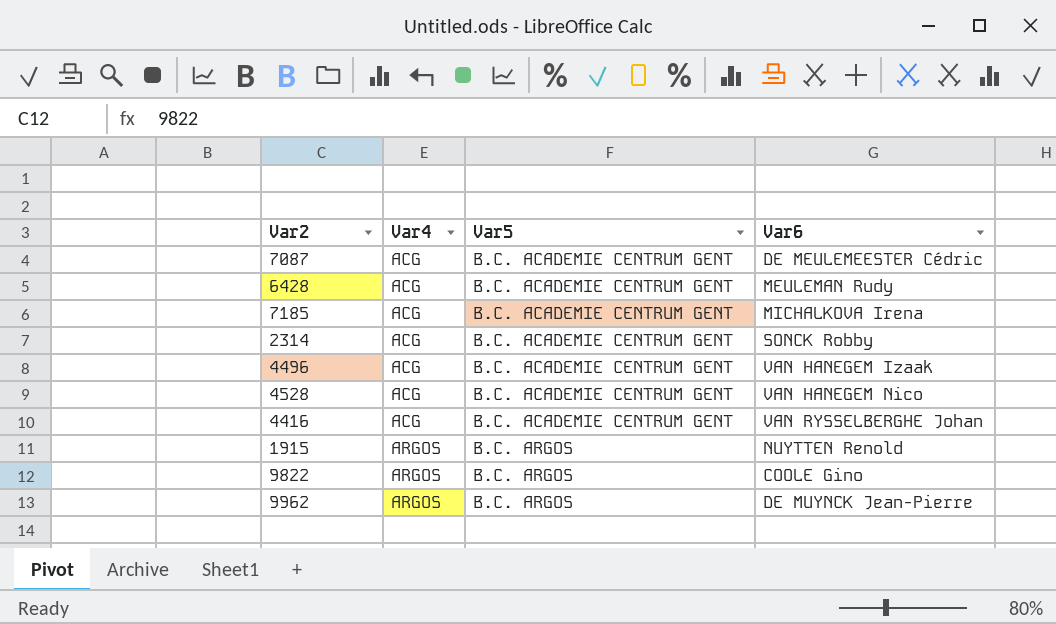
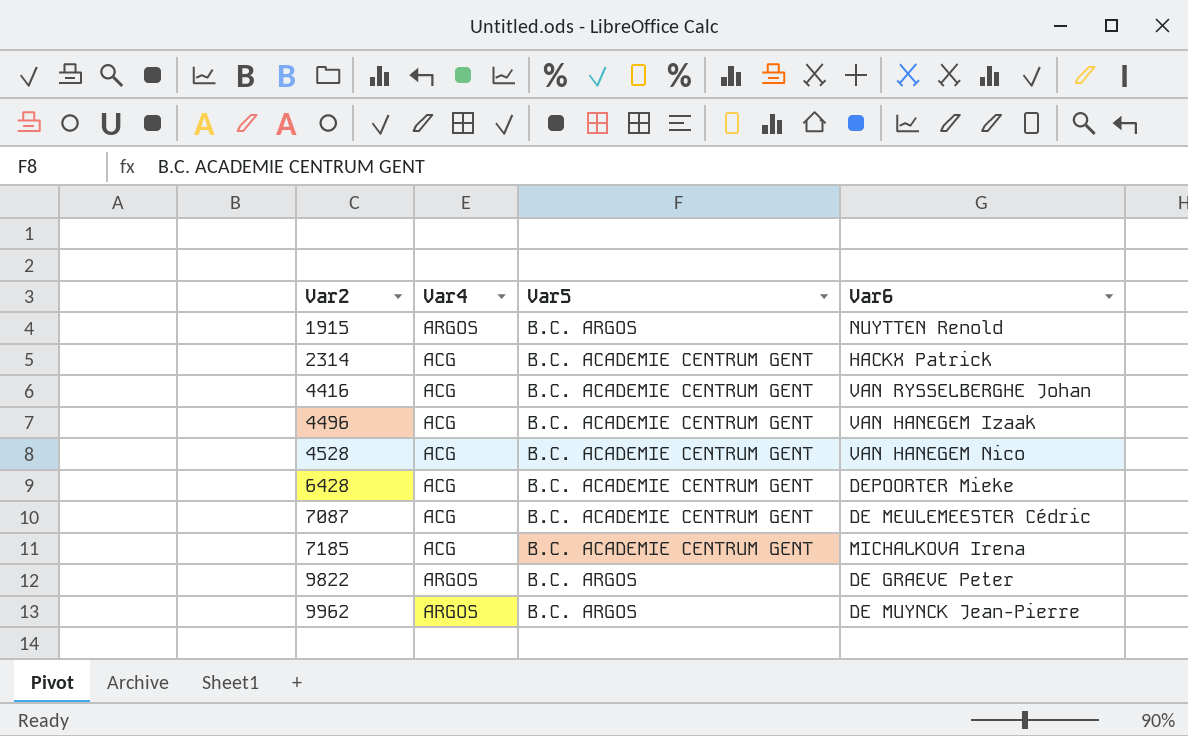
row order: Var4 ascending -> Var2 ascending
2314 | Var6: SONCK Robby -> HACKX Patrick
6428 | Var6: MEULEMAN Rudy -> DEPOORTER Mieke
9822 | Var6: COOLE Gino -> DE GRAEVE Peter

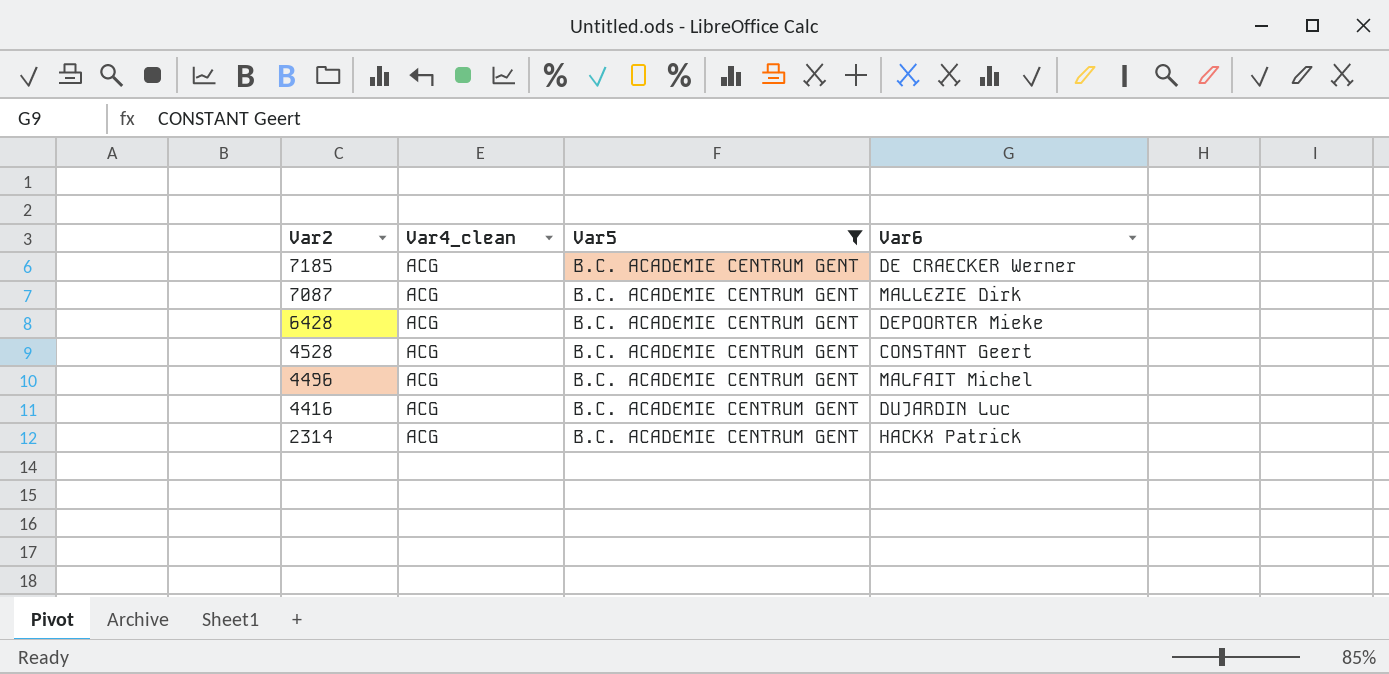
filter: none -> Var5 = B.C. ACADEMIE CENTRUM GENT
row order: Var2 ascending -> Var2 descending
column name: Var4 -> Var4_clean
7185 | Var6: MICHALKOVA Irena -> DE CRAECKER Werner
7087 | Var6: DE MEULEMEESTER Cédric -> MALLEZIE Dirk
4528 | Var6: VAN HANEGEM Nico -> CONSTANT Geert
4496 | Var6: VAN HANEGEM Izaak -> MALFAIT Michel
4416 | Var6: VAN RYSSELBERGHE Johan -> DUJARDIN Luc

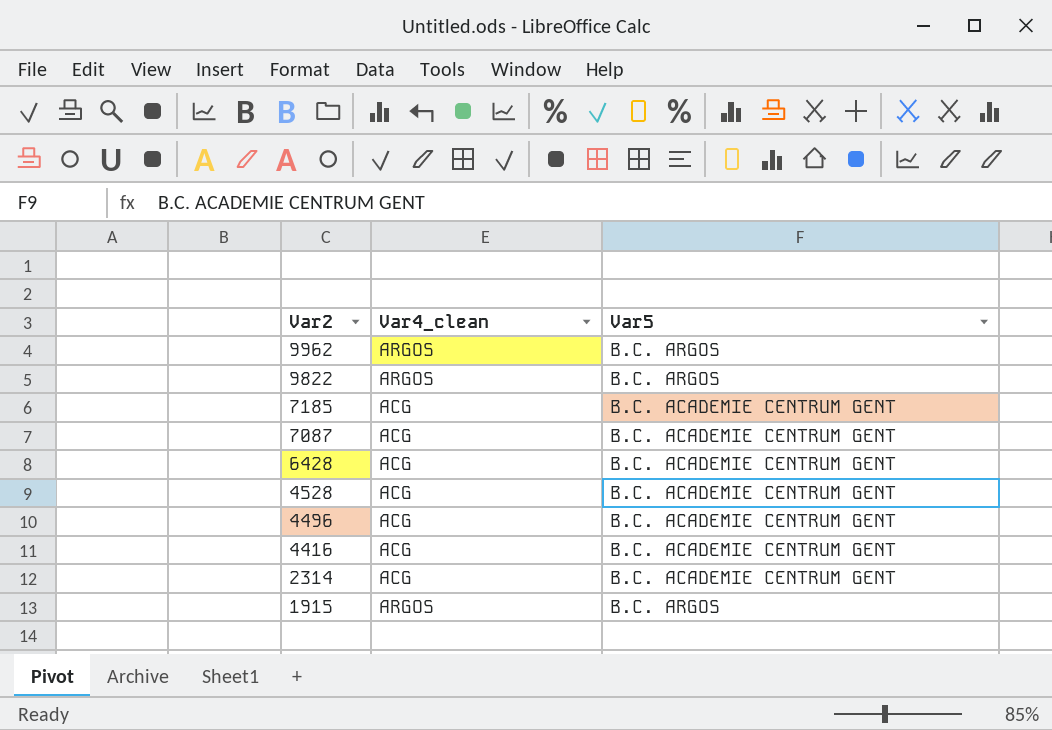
filter: Var5 = B.C. ACADEMIE CENTRUM GENT -> none
column Var6 | position: 4 -> none

